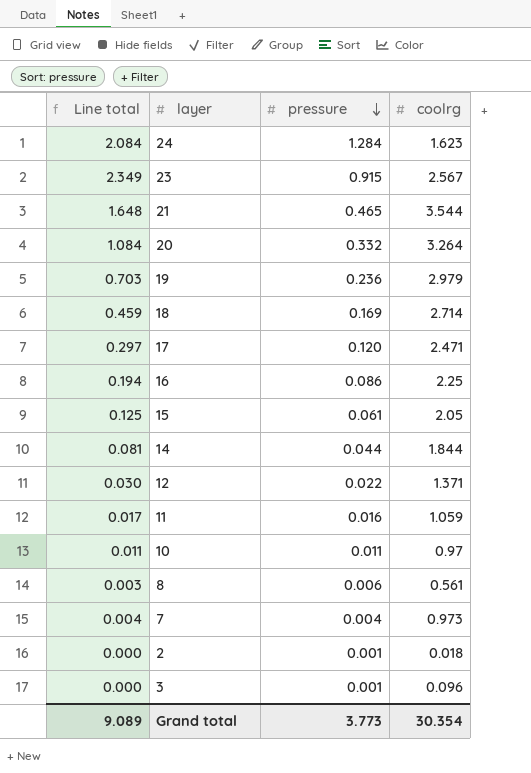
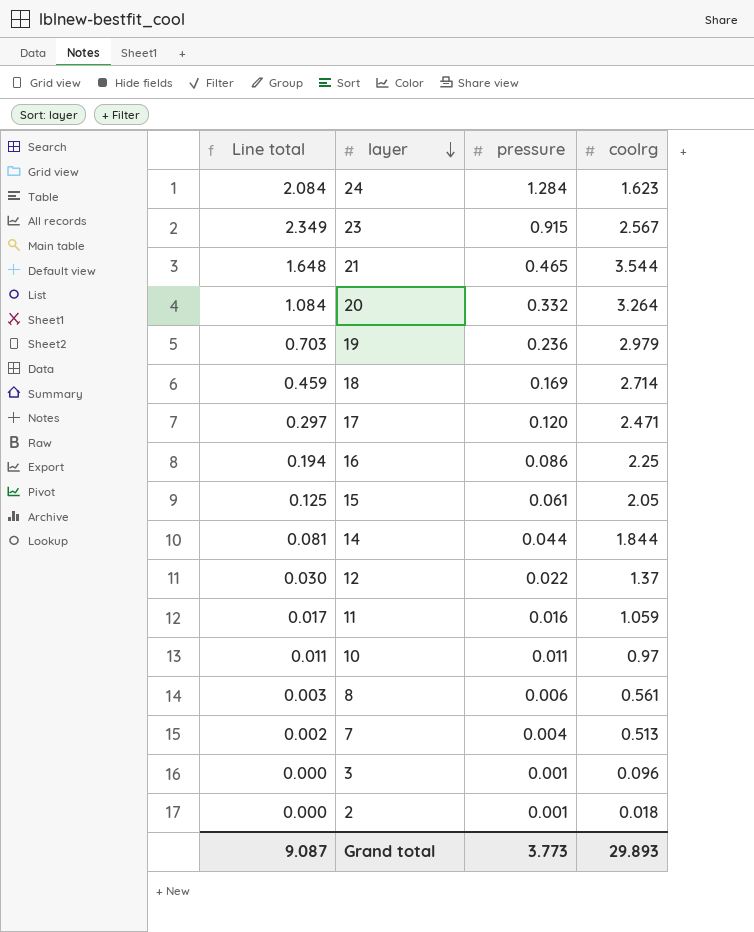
row order: pressure descending -> layer descending
12 | coolrg: 1.371 -> 1.37
7 | Line total: 0.004 -> 0.002
7 | coolrg: 0.973 -> 0.513
Grand total | Line total: 9.089 -> 9.087
Grand total | coolrg: 30.354 -> 29.893

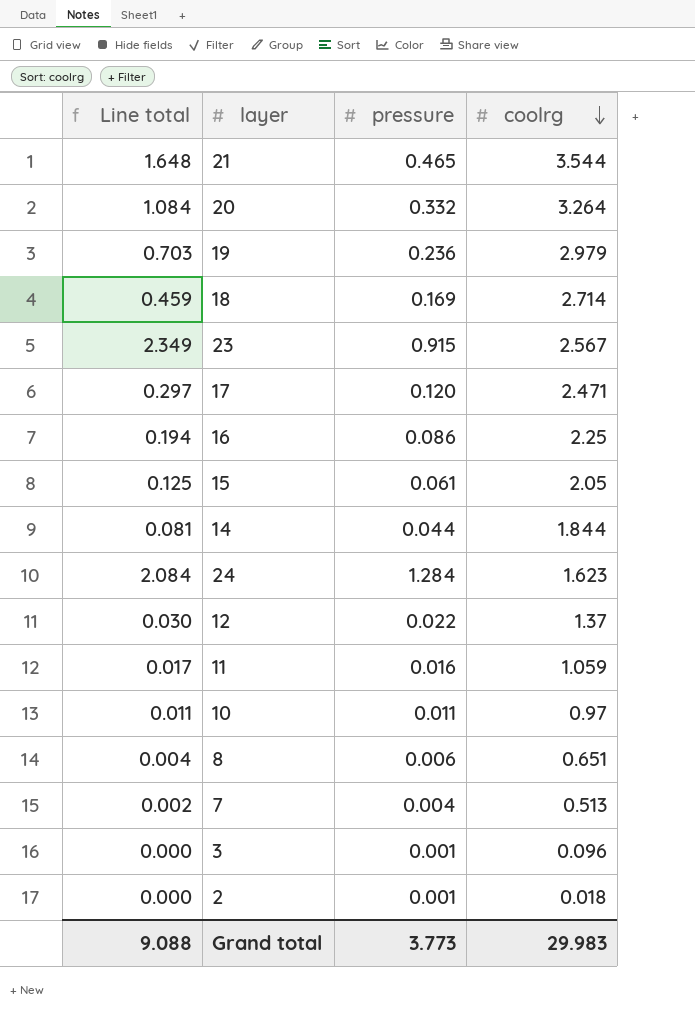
row order: layer descending -> coolrg descending
8 | Line total: 0.003 -> 0.004
8 | coolrg: 0.561 -> 0.651
Grand total | Line total: 9.087 -> 9.088
Grand total | coolrg: 29.893 -> 29.983

